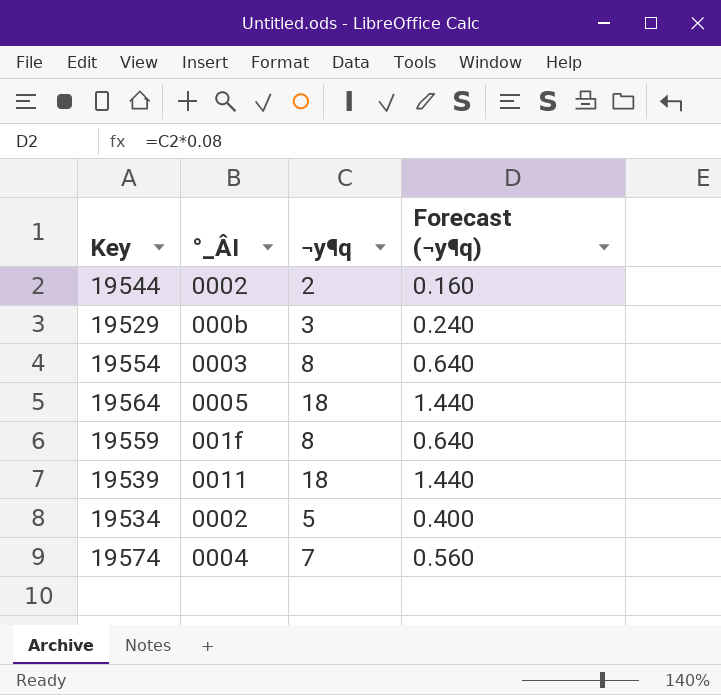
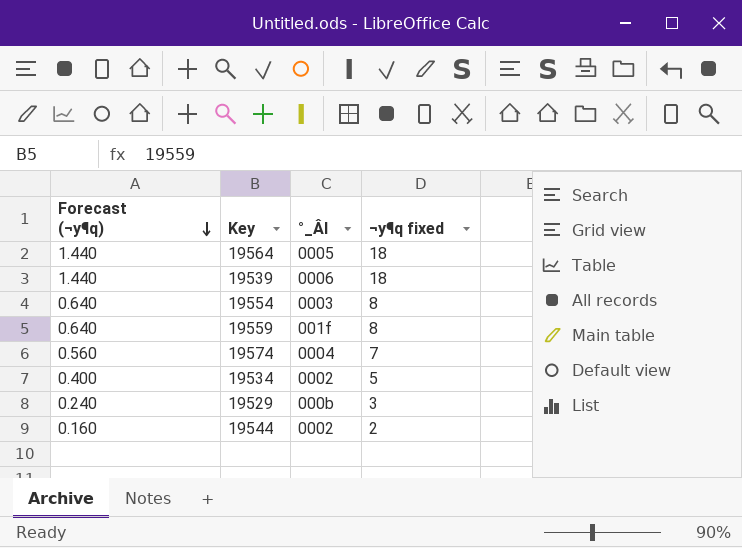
row order: none -> Forecast (¬y¶q) descending
column Forecast (¬y¶q) | position: 4 -> 1
column name: ¬y¶q -> ¬y¶q fixed
19539 | °_ÂI: 0011 -> 0006

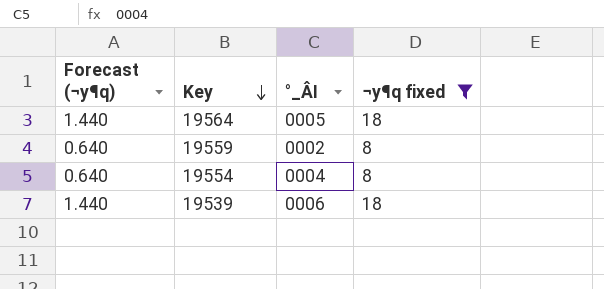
filter: none -> ¬y¶q fixed >= 8
row order: Forecast (¬y¶q) descending -> Key descending
19559 | °_ÂI: 001f -> 0002
19554 | °_ÂI: 0003 -> 0004

